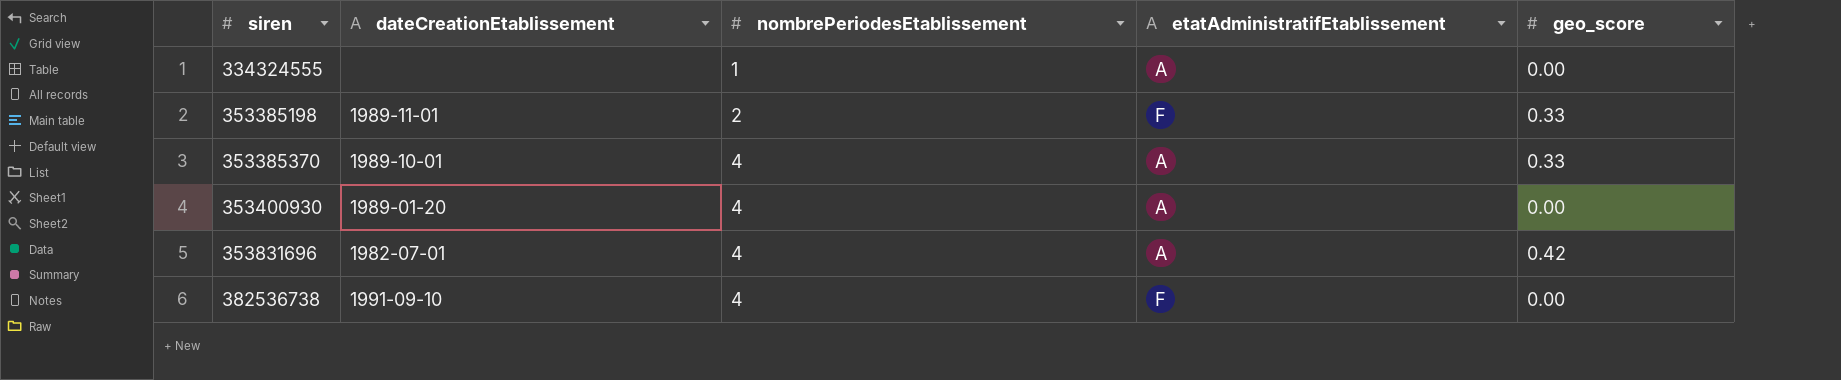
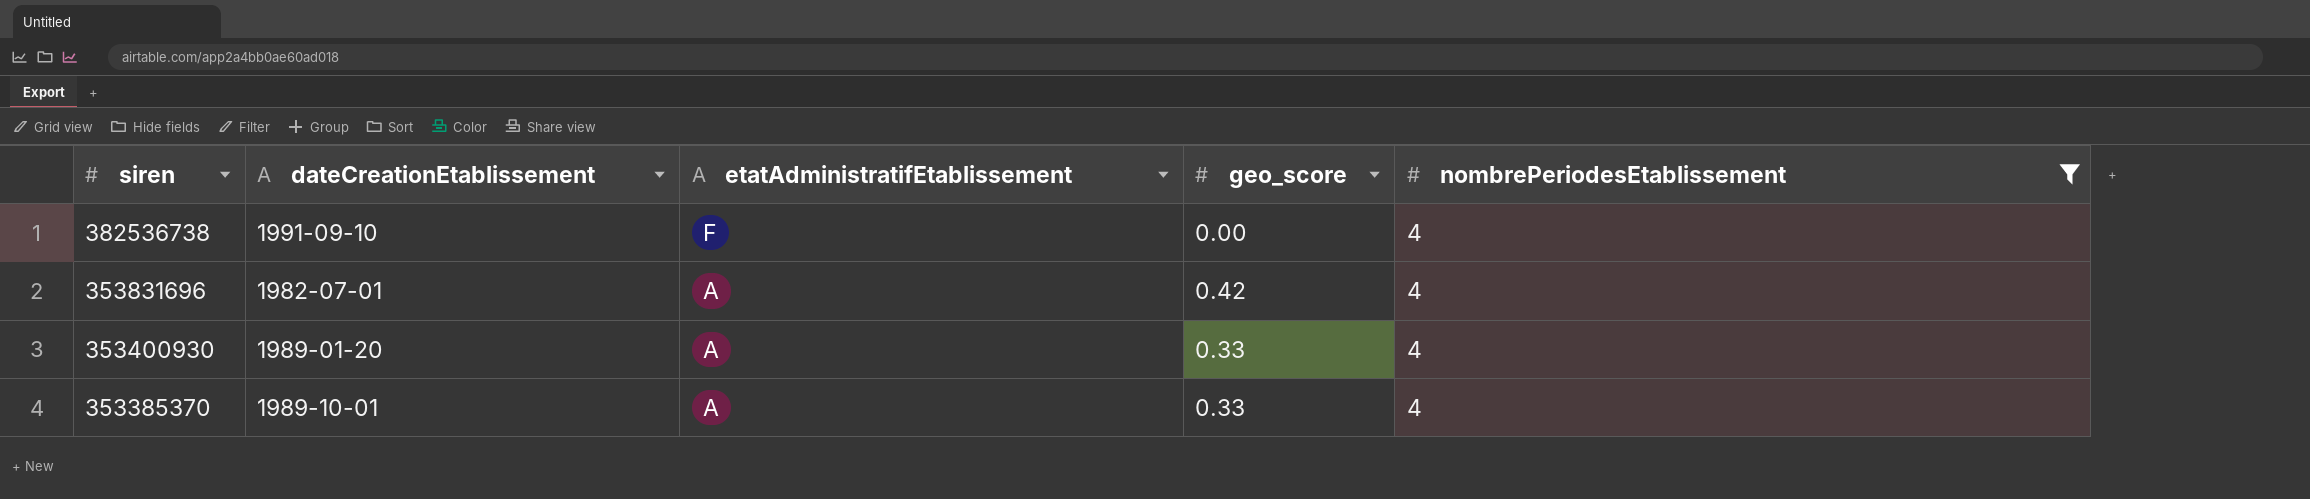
filter: none -> nombrePeriodesEtablissement = 4
row order: siren ascending -> siren descending
column nombrePeriodesEtablissement | position: 3 -> 5
353400930 | geo_score: 0.00 -> 0.33

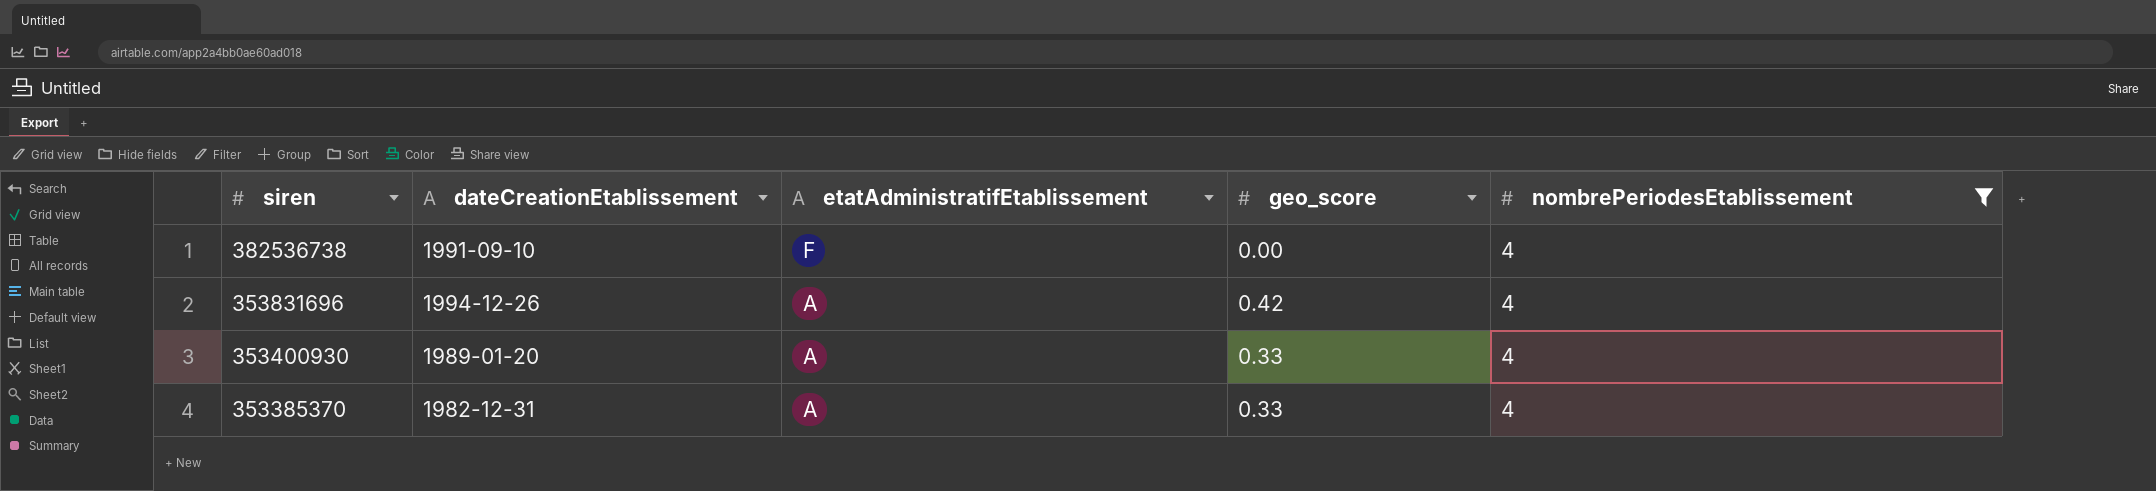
353831696 | dateCreationEtablissement: 1982-07-01 -> 1994-12-26
353385370 | dateCreationEtablissement: 1989-10-01 -> 1982-12-31

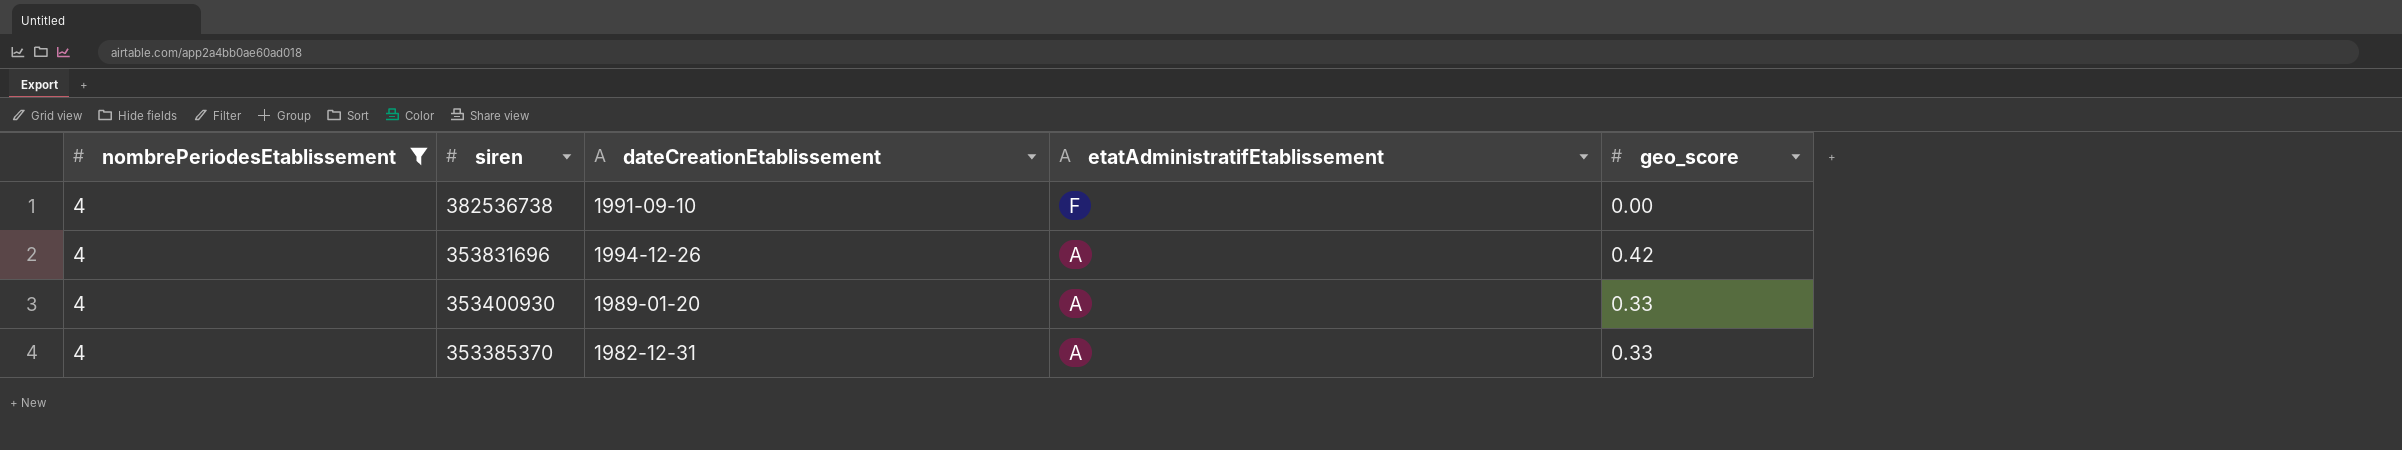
column nombrePeriodesEtablissement | position: 5 -> 1

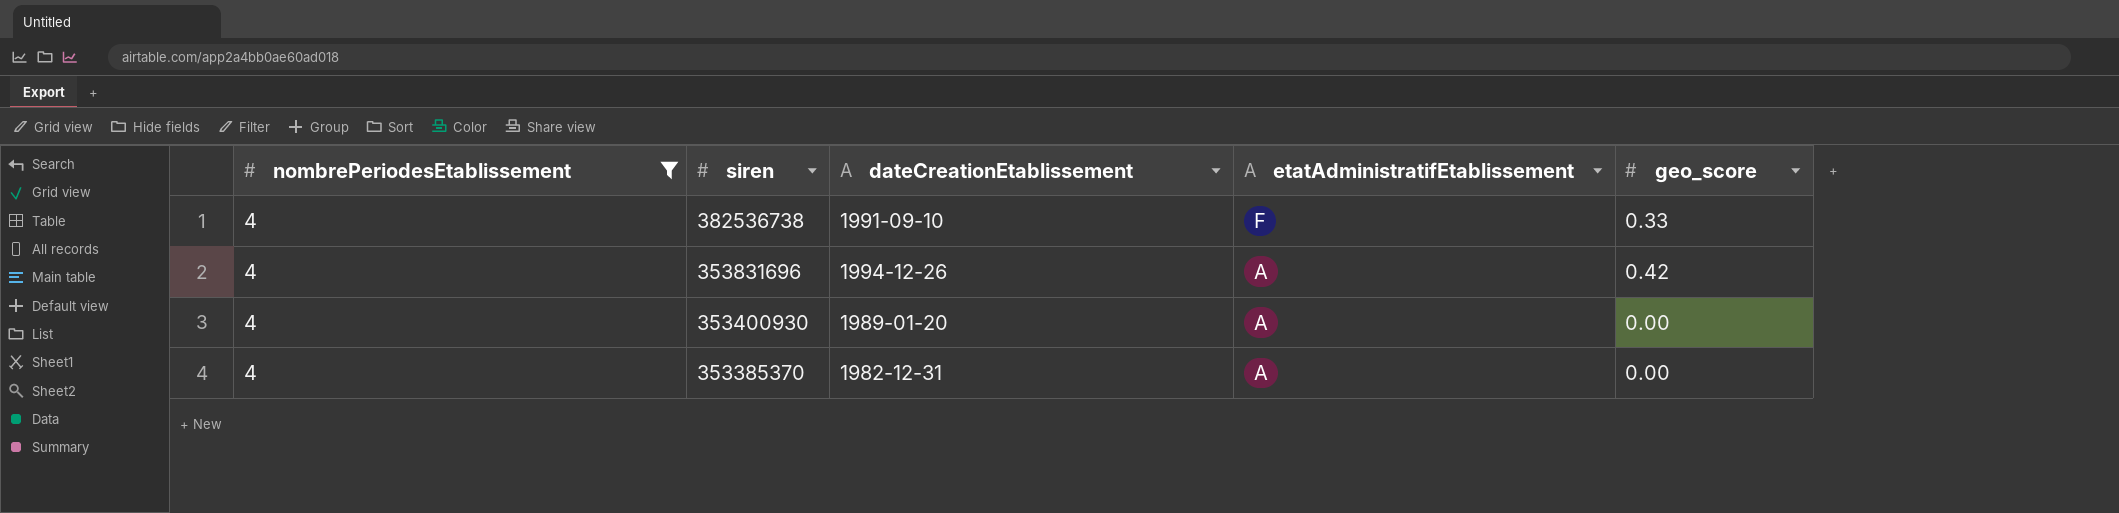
382536738 | geo_score: 0.00 -> 0.33
353400930 | geo_score: 0.33 -> 0.00
353385370 | geo_score: 0.33 -> 0.00

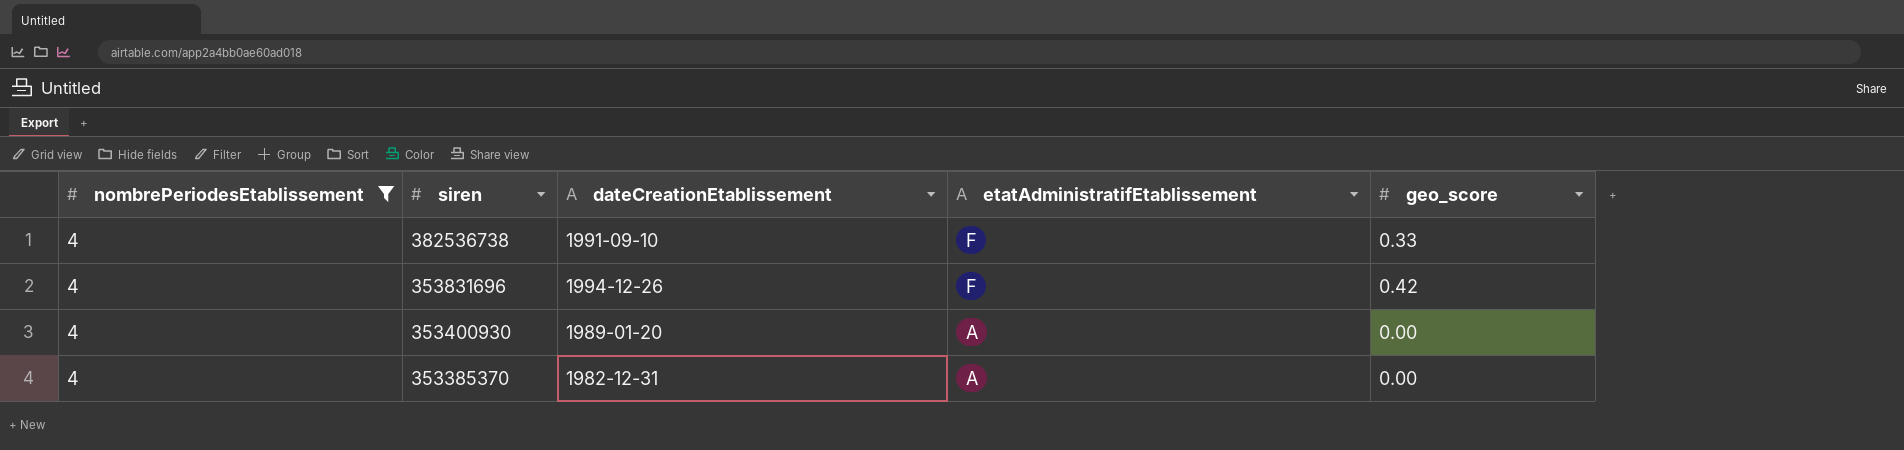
353831696 | etatAdministratifEtablissement: A -> F

